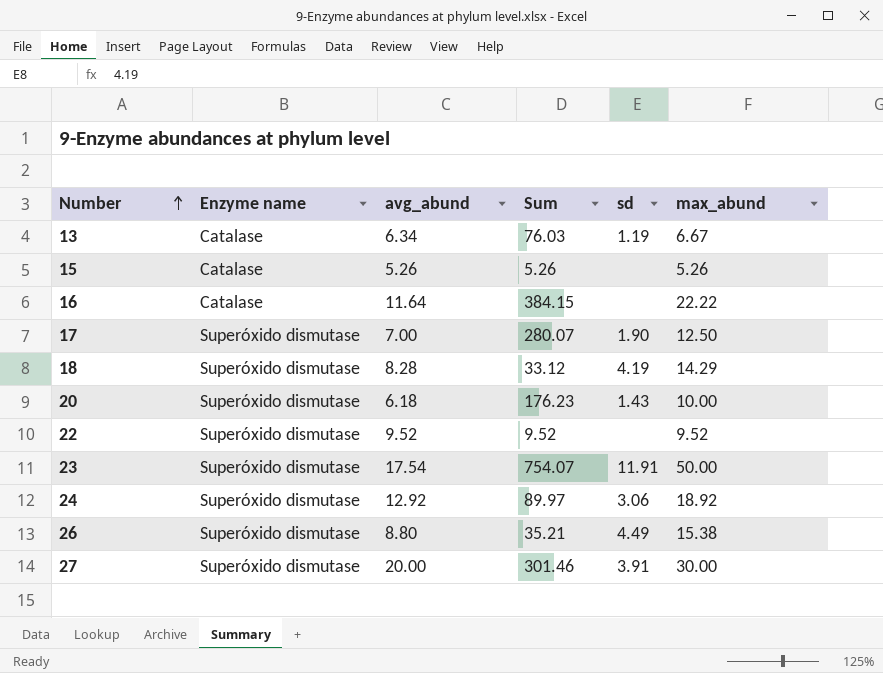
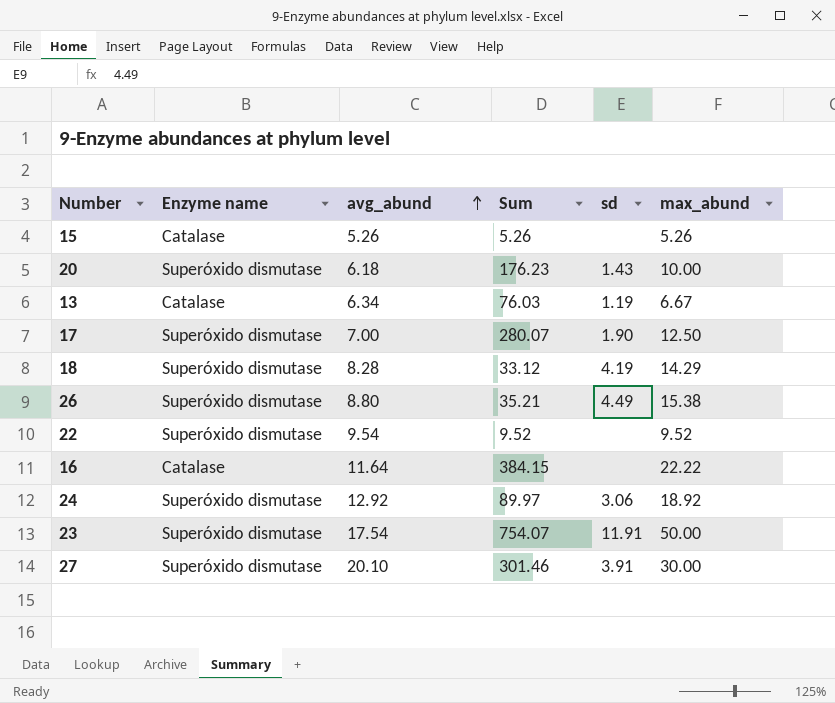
row order: Number ascending -> avg_abund ascending
22 | avg_abund: 9.52 -> 9.54
27 | avg_abund: 20.00 -> 20.10

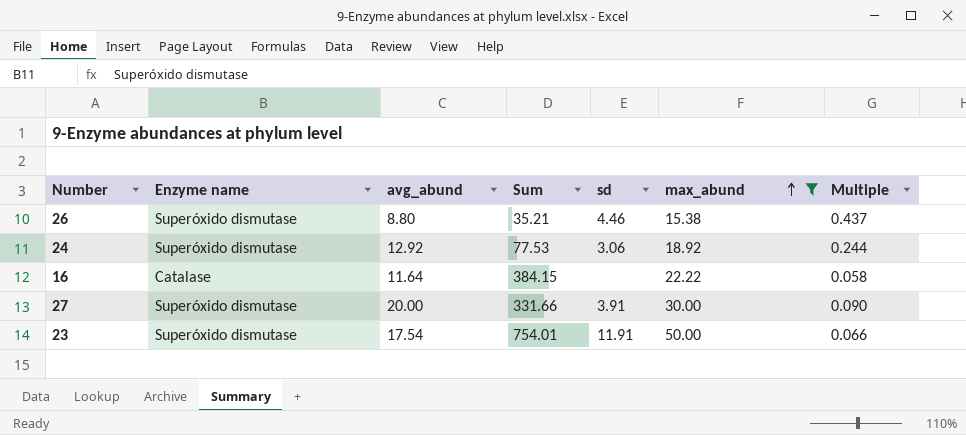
filter: none -> max_abund >= 15.38
row order: avg_abund ascending -> max_abund ascending
column Multiple | formula: none -> [max_abund] / [Sum]
26 | sd: 4.49 -> 4.46
24 | Sum: 89.97 -> 77.53
27 | avg_abund: 20.10 -> 20.00
27 | Sum: 301.46 -> 331.66
23 | Sum: 754.07 -> 754.01

